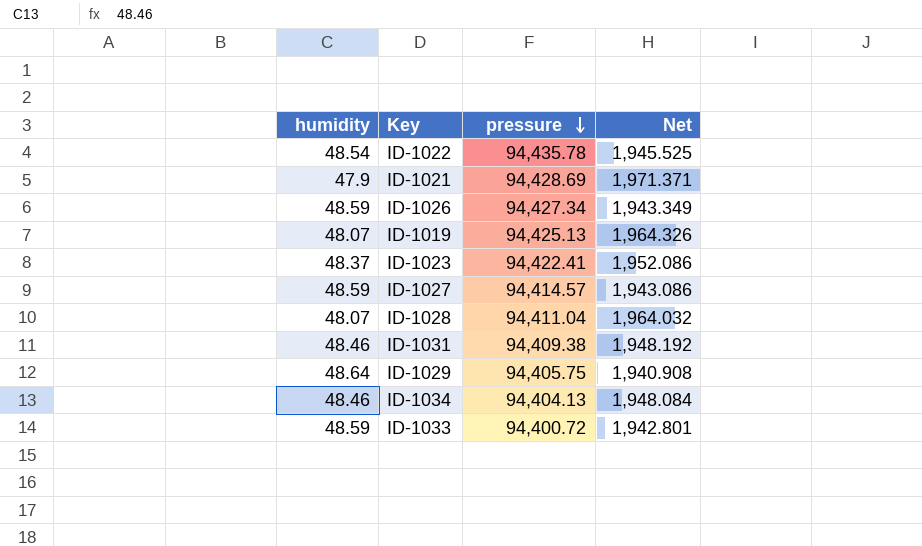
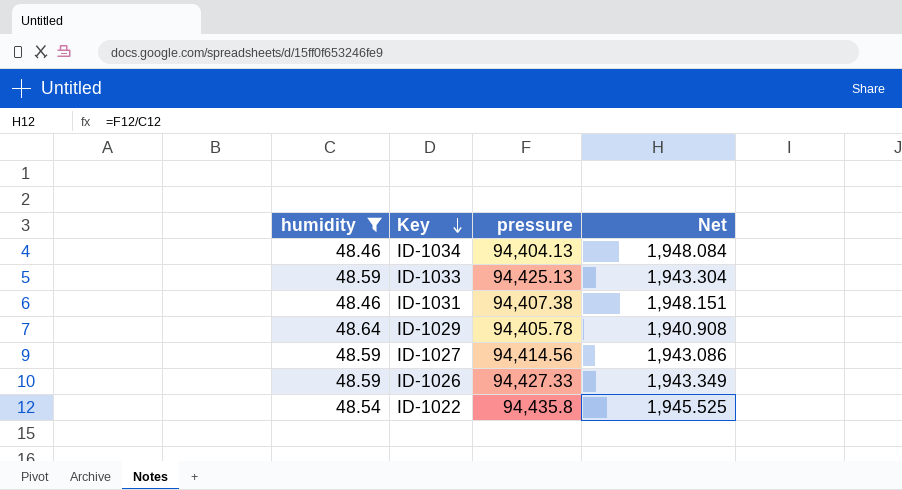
filter: none -> humidity >= 48.46
row order: pressure descending -> Key descending
ID-1033 | pressure: 94,400.72 -> 94,425.13
ID-1033 | Net: 1,942.801 -> 1,943.304
ID-1031 | pressure: 94,409.38 -> 94,407.38
ID-1031 | Net: 1,948.192 -> 1,948.151
ID-1029 | pressure: 94,405.75 -> 94,405.78
ID-1027 | pressure: 94,414.57 -> 94,414.56
ID-1026 | pressure: 94,427.34 -> 94,427.33
ID-1022 | pressure: 94,435.78 -> 94,435.8

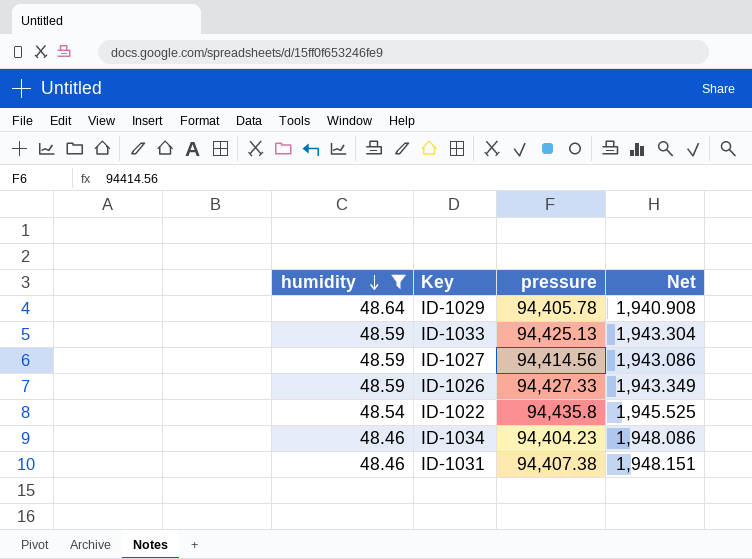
row order: Key descending -> humidity descending
ID-1034 | pressure: 94,404.13 -> 94,404.23
ID-1034 | Net: 1,948.084 -> 1,948.086

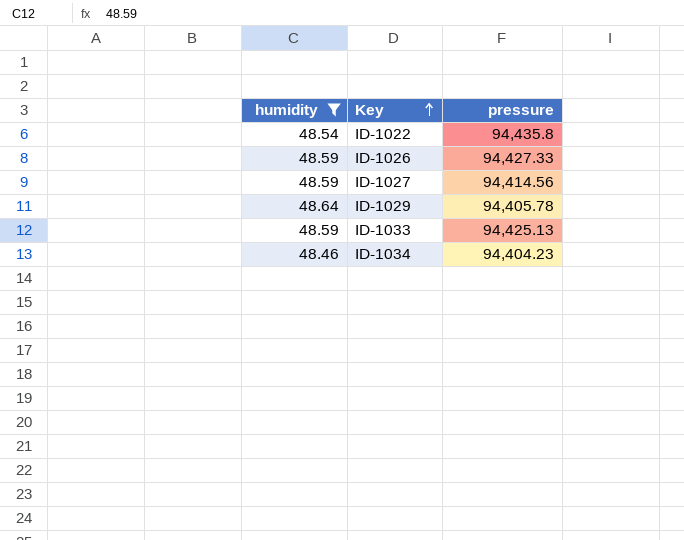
row order: humidity descending -> Key ascending
column Net | formula: [pressure] / [humidity] -> none
row ID-1031: 48.46 | 94,407.38 | 1,948.151 -> none

